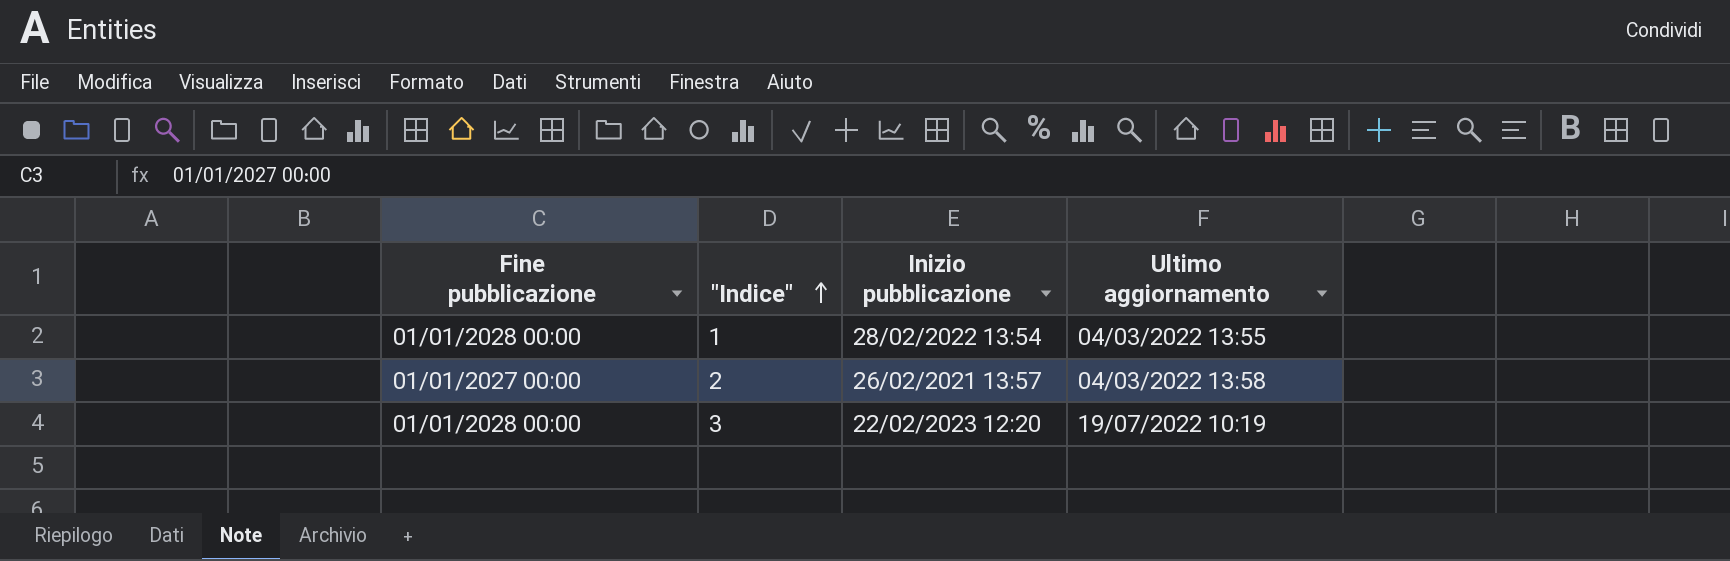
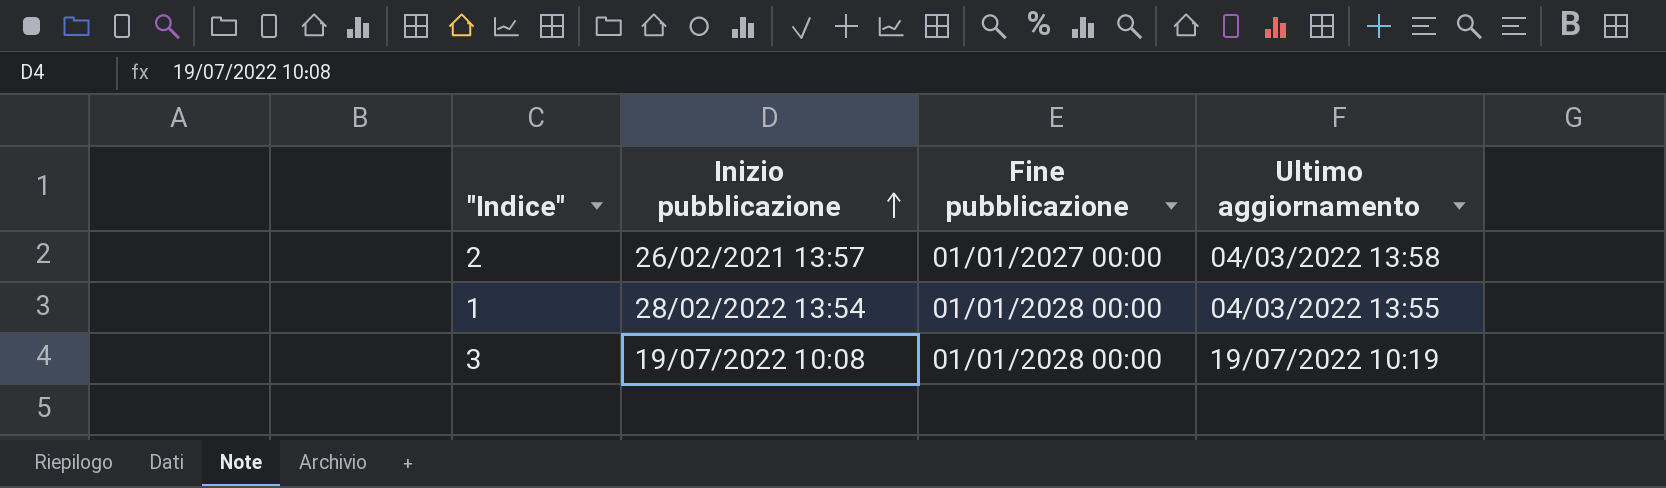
row order: "Indice" ascending -> Inizio pubblicazione ascending
column Fine pubblicazione | position: 1 -> 3
3 | Inizio pubblicazione: 22/02/2023 12:20 -> 19/07/2022 10:08

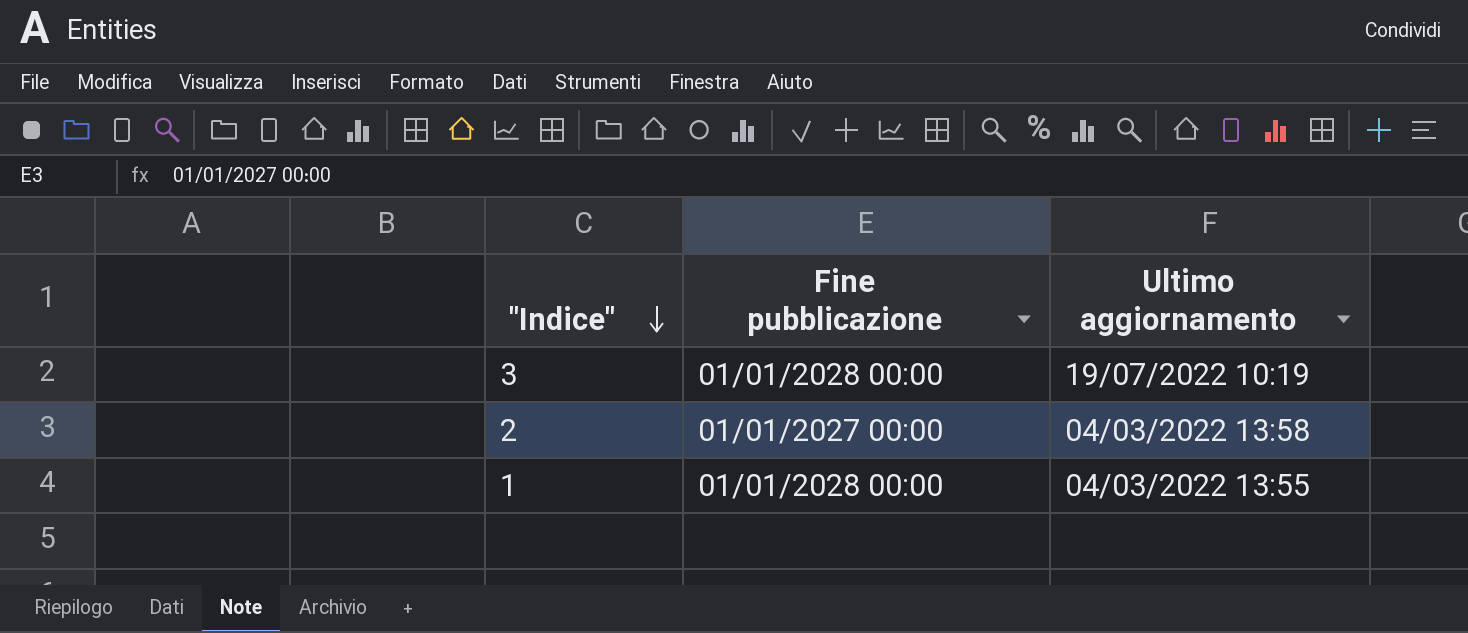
row order: Inizio pubblicazione ascending -> "Indice" descending
column Inizio pubblicazione | position: 2 -> none

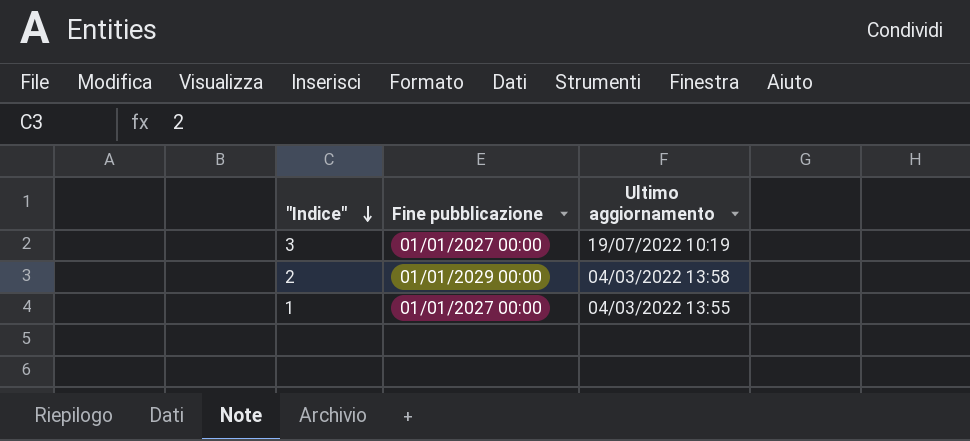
3 | Fine pubblicazione: 01/01/2028 00:00 -> 01/01/2027 00:00
2 | Fine pubblicazione: 01/01/2027 00:00 -> 01/01/2029 00:00
1 | Fine pubblicazione: 01/01/2028 00:00 -> 01/01/2027 00:00

